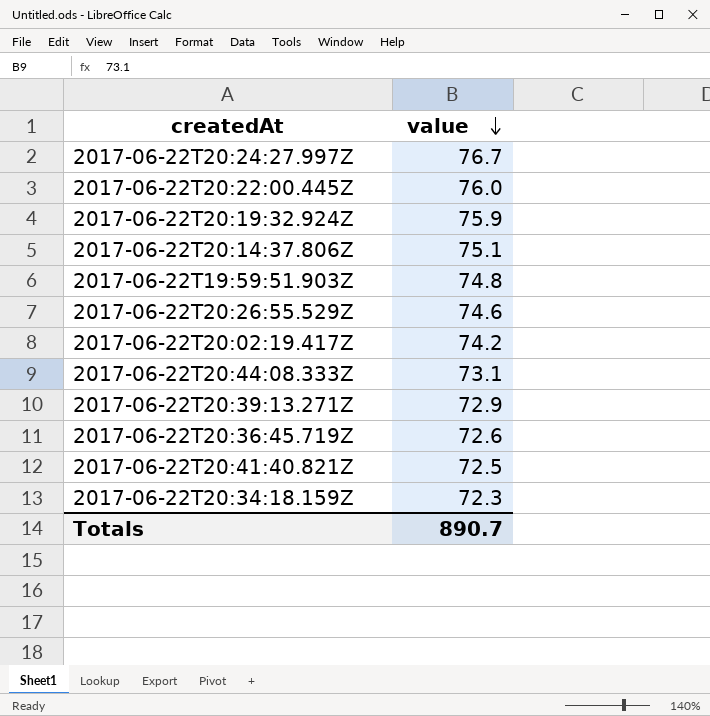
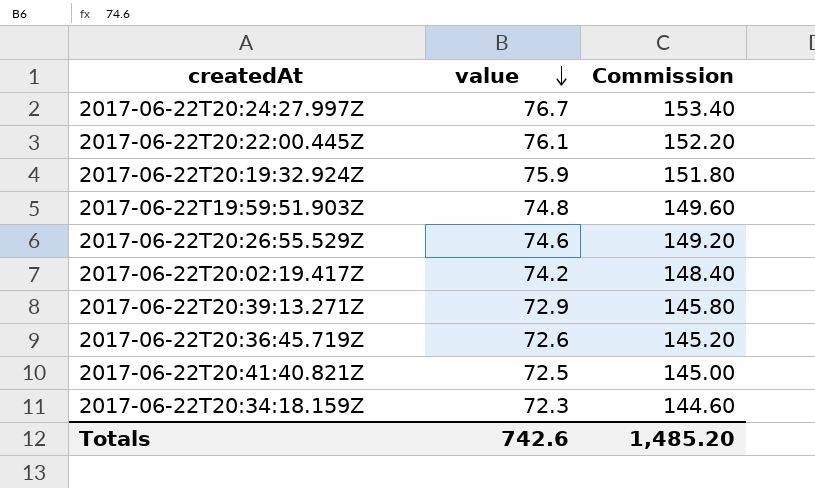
column Commission | formula: none -> [value] * 2
row 2017-06-22T20:14:37.806Z: 75.1 -> none
row 2017-06-22T20:44:08.333Z: 73.1 -> none
2017-06-22T20:22:00.445Z | value: 76.0 -> 76.1
Totals | value: 890.7 -> 742.6

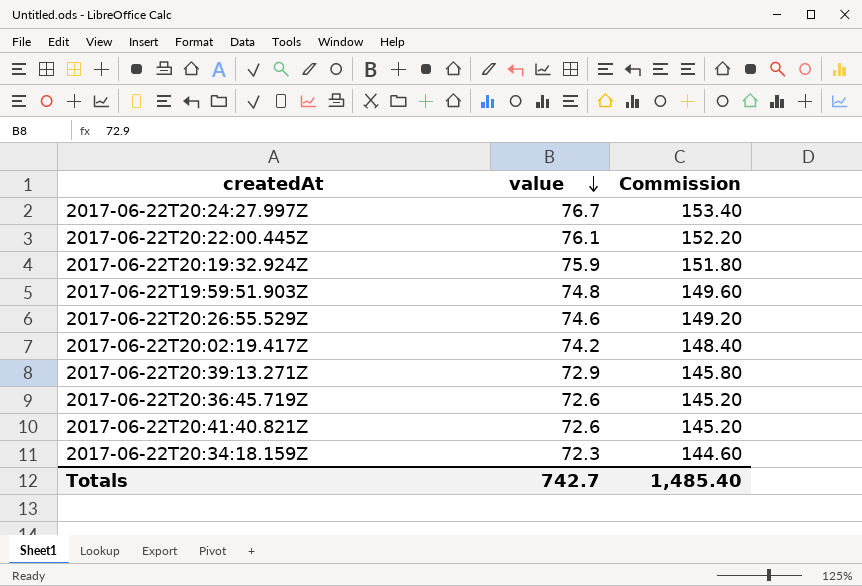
2017-06-22T20:41:40.821Z | value: 72.5 -> 72.6
2017-06-22T20:41:40.821Z | Commission: 145.00 -> 145.20
Totals | value: 742.6 -> 742.7
Totals | Commission: 1,485.20 -> 1,485.40

